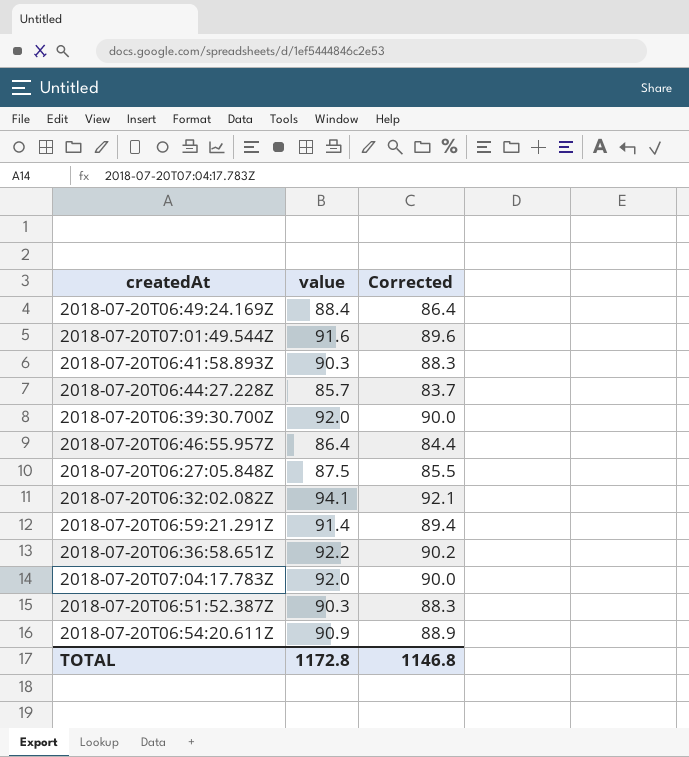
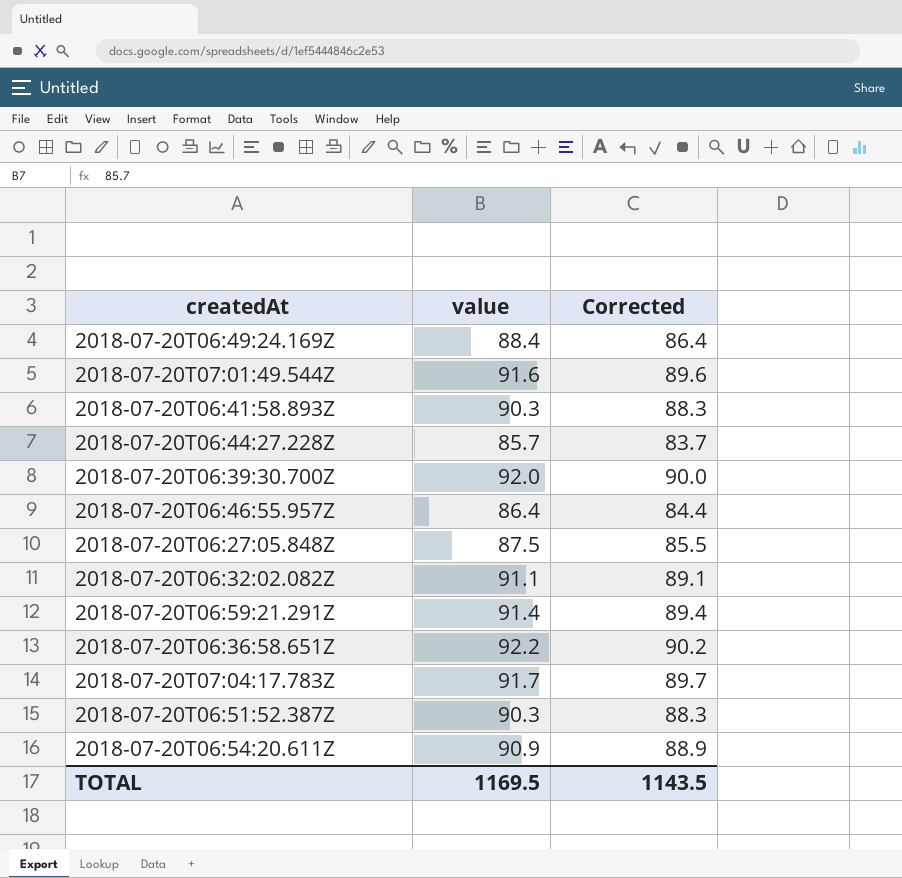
2018-07-20T06:32:02.082Z | value: 94.1 -> 91.1
2018-07-20T06:32:02.082Z | Corrected: 92.1 -> 89.1
2018-07-20T07:04:17.783Z | value: 92.0 -> 91.7
2018-07-20T07:04:17.783Z | Corrected: 90.0 -> 89.7
TOTAL | value: 1172.8 -> 1169.5
TOTAL | Corrected: 1146.8 -> 1143.5

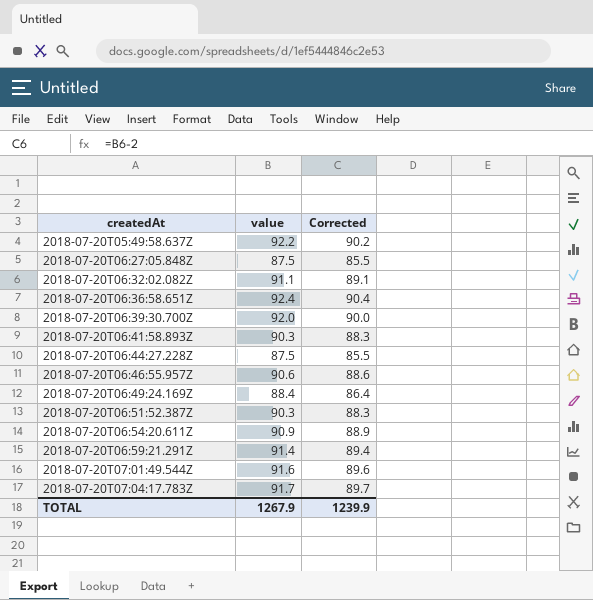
row order: none -> createdAt ascending
row 2018-07-20T05:49:58.637Z: none -> 92.2 | 90.2
2018-07-20T06:36:58.651Z | value: 92.2 -> 92.4
2018-07-20T06:36:58.651Z | Corrected: 90.2 -> 90.4
2018-07-20T06:44:27.228Z | value: 85.7 -> 87.5
2018-07-20T06:44:27.228Z | Corrected: 83.7 -> 85.5
2018-07-20T06:46:55.957Z | value: 86.4 -> 90.6
2018-07-20T06:46:55.957Z | Corrected: 84.4 -> 88.6
TOTAL | value: 1169.5 -> 1267.9
TOTAL | Corrected: 1143.5 -> 1239.9

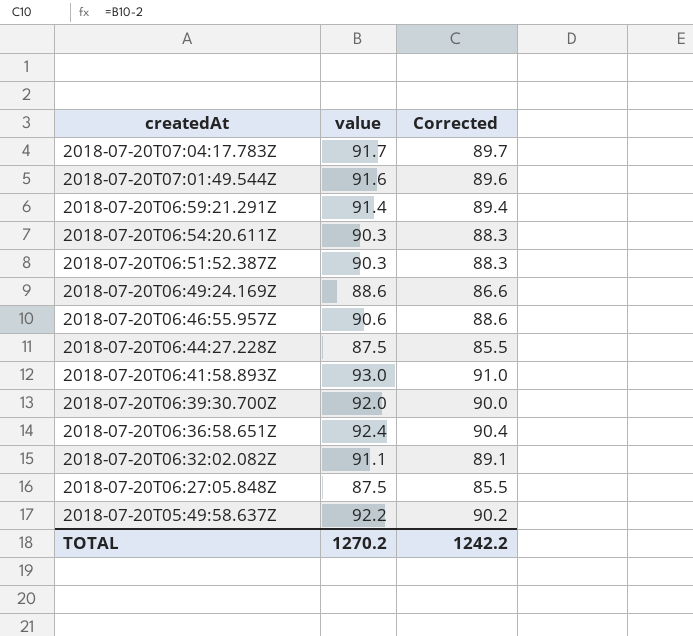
row order: createdAt ascending -> createdAt descending
2018-07-20T06:54:20.611Z | value: 90.9 -> 90.3
2018-07-20T06:54:20.611Z | Corrected: 88.9 -> 88.3
2018-07-20T06:49:24.169Z | value: 88.4 -> 88.6
2018-07-20T06:49:24.169Z | Corrected: 86.4 -> 86.6
2018-07-20T06:41:58.893Z | value: 90.3 -> 93.0
2018-07-20T06:41:58.893Z | Corrected: 88.3 -> 91.0
TOTAL | value: 1267.9 -> 1270.2
TOTAL | Corrected: 1239.9 -> 1242.2

